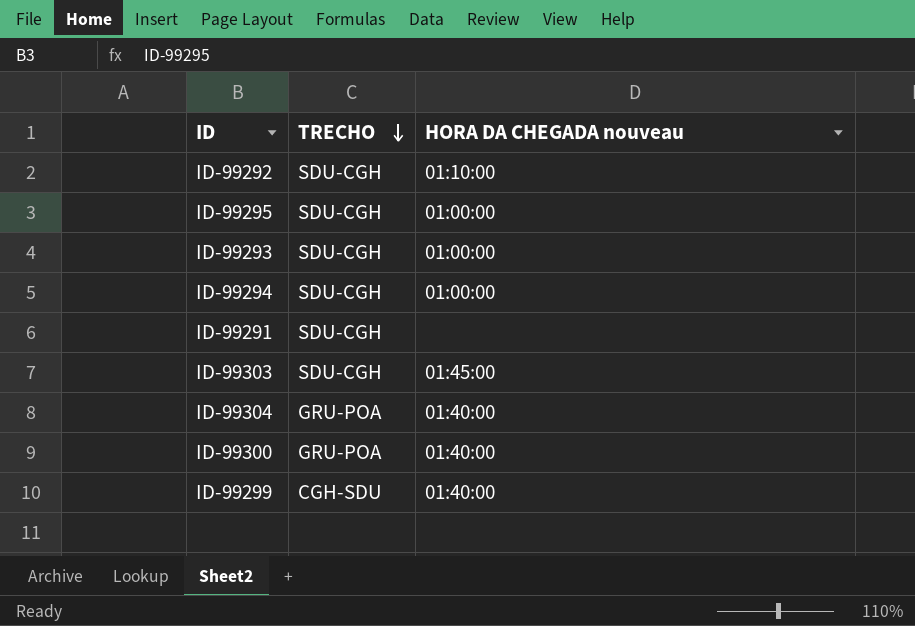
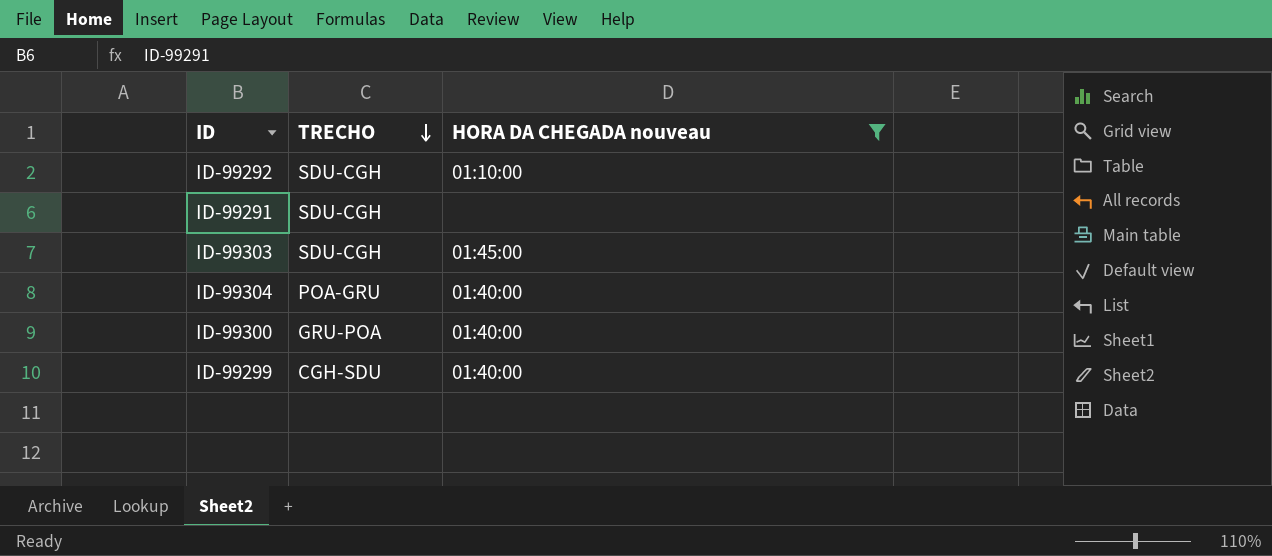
filter: none -> HORA DA CHEGADA nouveau != 01:00:00
ID-99304 | TRECHO: GRU-POA -> POA-GRU

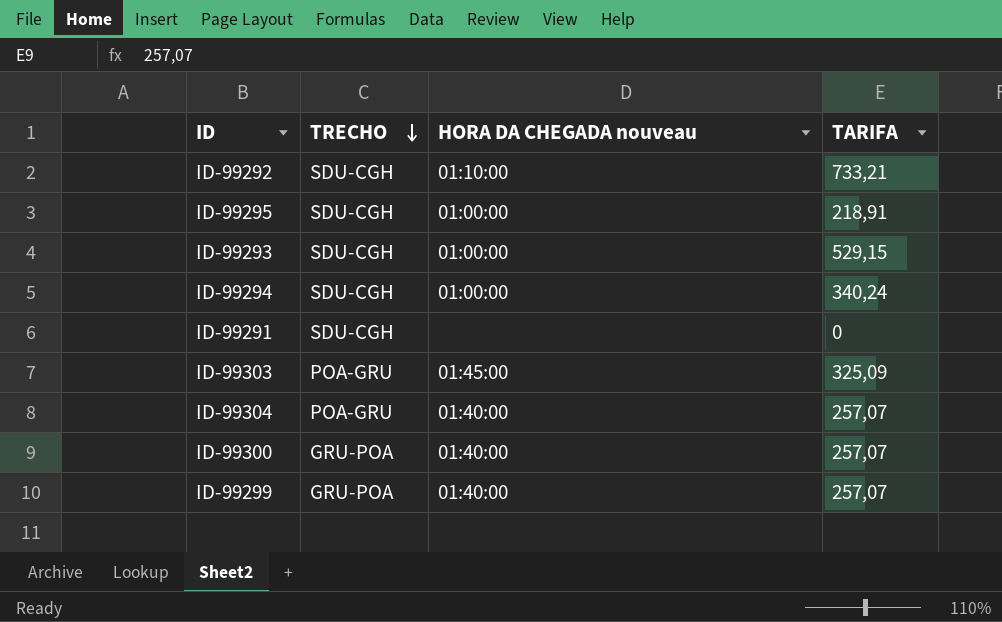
filter: HORA DA CHEGADA nouveau != 01:00:00 -> none
column TARIFA | position: none -> 4
ID-99303 | TRECHO: SDU-CGH -> POA-GRU
ID-99299 | TRECHO: CGH-SDU -> GRU-POA

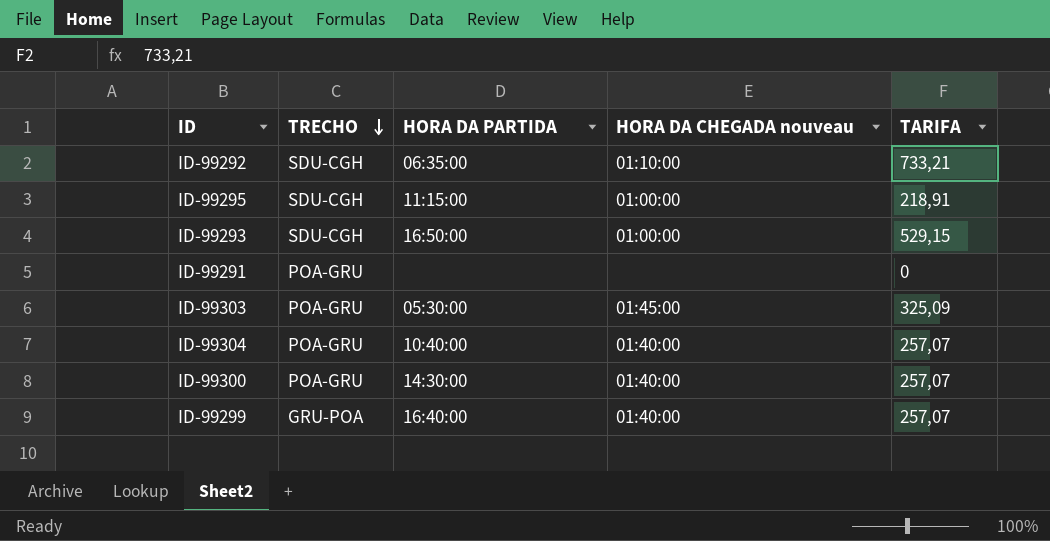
column HORA DA PARTIDA | position: none -> 3
row ID-99294: SDU-CGH | 01:00:00 | 340,24 -> none
ID-99291 | TRECHO: SDU-CGH -> POA-GRU
ID-99300 | TRECHO: GRU-POA -> POA-GRU

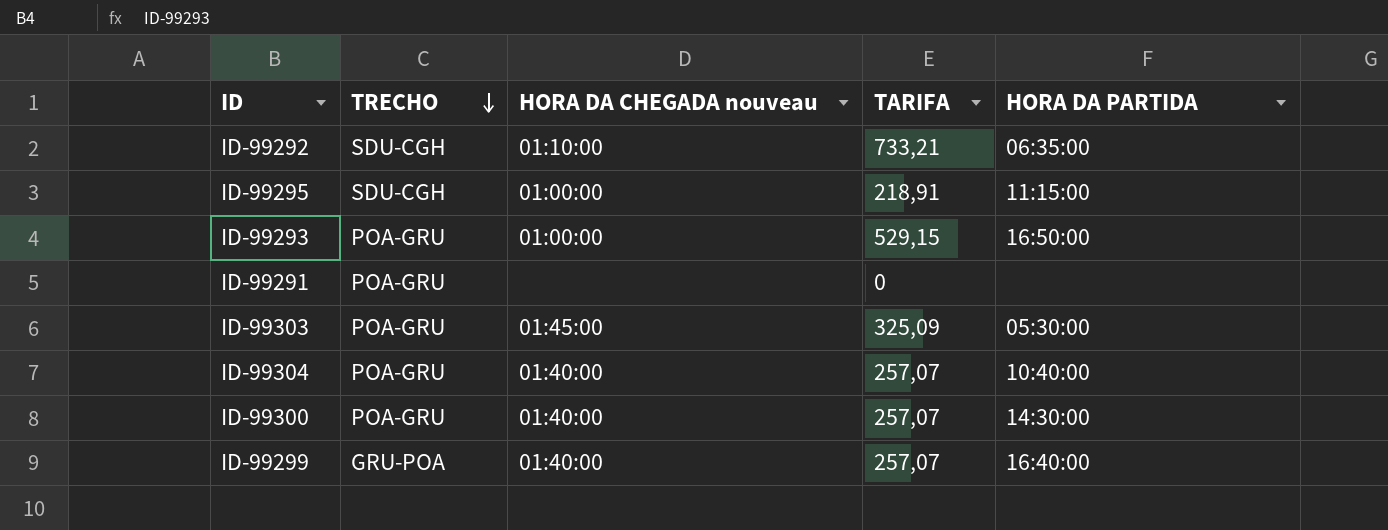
column HORA DA PARTIDA | position: 3 -> 5
ID-99293 | TRECHO: SDU-CGH -> POA-GRU

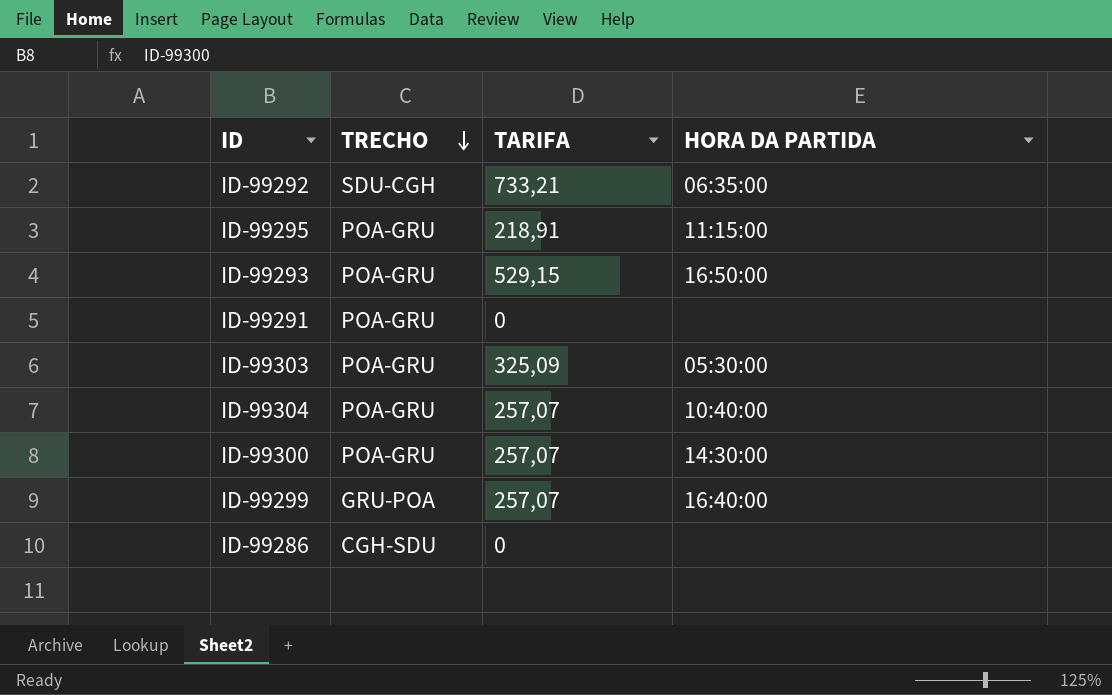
column HORA DA CHEGADA nouveau | position: 3 -> none
ID-99295 | TRECHO: SDU-CGH -> POA-GRU
row ID-99286: none -> CGH-SDU | 0 | none

